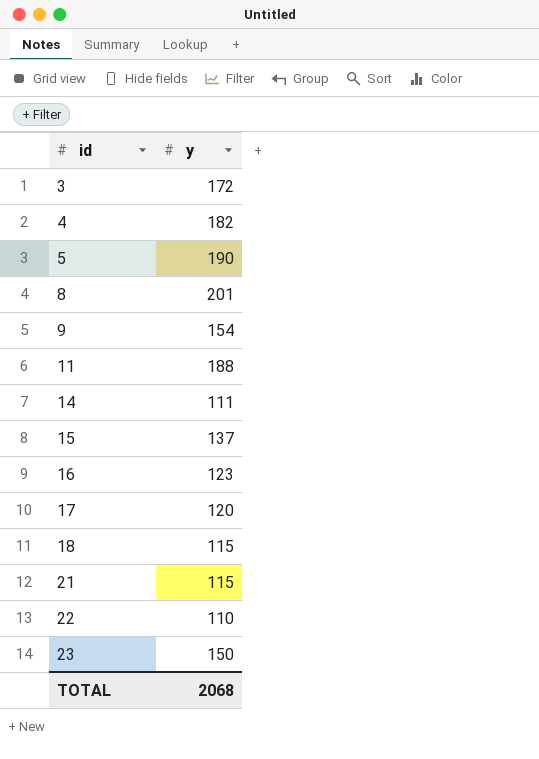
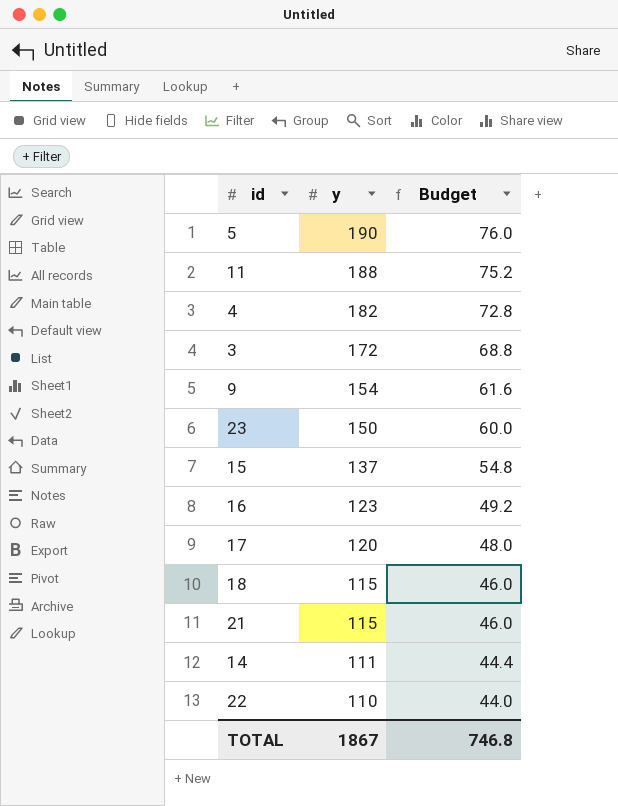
row order: id ascending -> y descending
column Budget | formula: none -> [y] * 0.4
row 8: 201 -> none
TOTAL | y: 2068 -> 1867

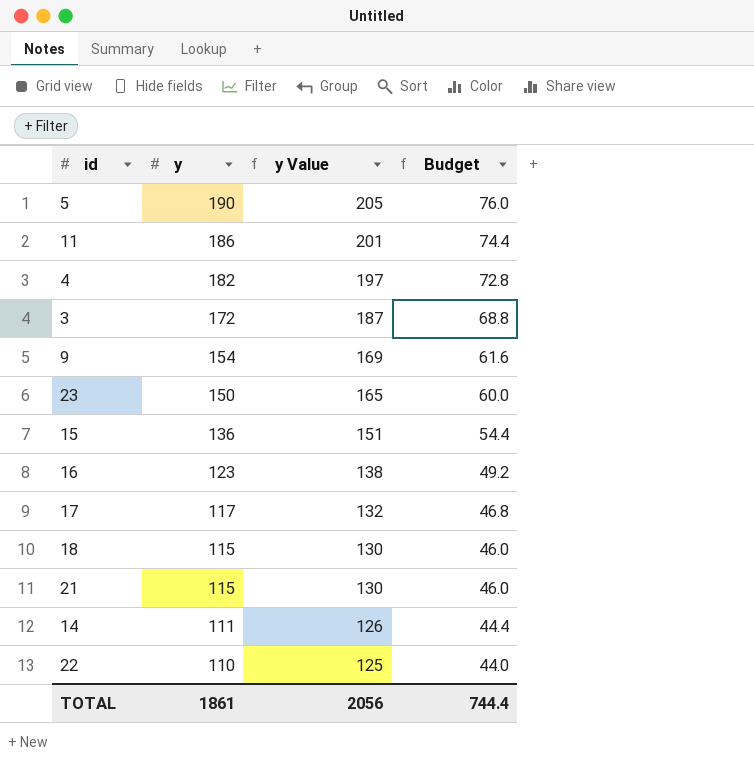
column y Value | formula: none -> [y] + 15
11 | y: 188 -> 186
11 | Budget: 75.2 -> 74.4
15 | y: 137 -> 136
15 | Budget: 54.8 -> 54.4
17 | y: 120 -> 117
17 | Budget: 48.0 -> 46.8
TOTAL | y: 1867 -> 1861
TOTAL | Budget: 746.8 -> 744.4

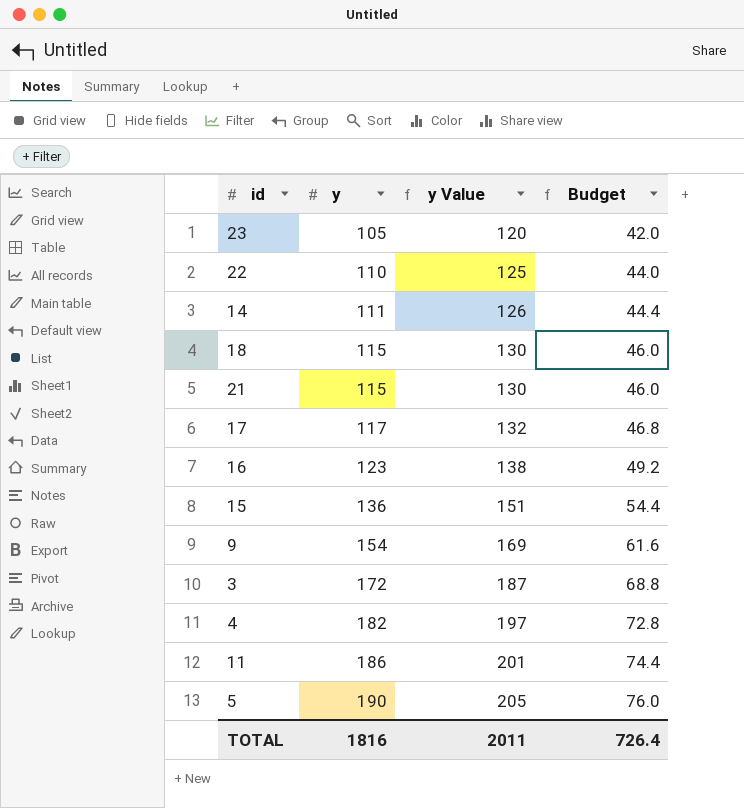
row order: y descending -> y ascending
23 | y: 150 -> 105
23 | y Value: 165 -> 120
23 | Budget: 60.0 -> 42.0
TOTAL | y: 1861 -> 1816
TOTAL | y Value: 2056 -> 2011
TOTAL | Budget: 744.4 -> 726.4

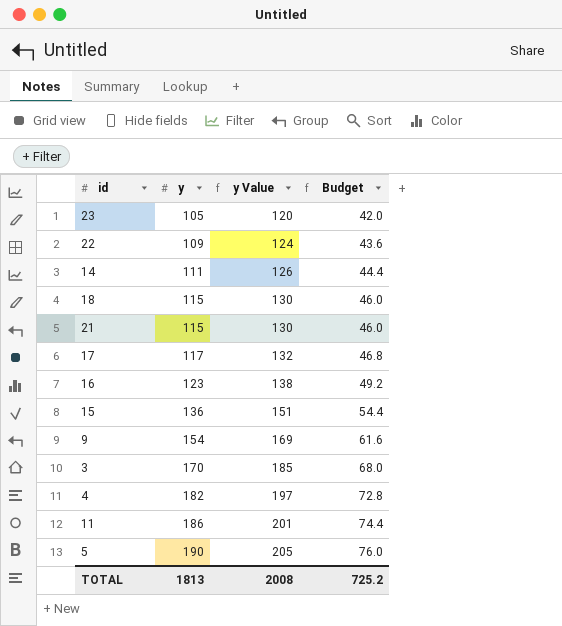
22 | y: 110 -> 109
22 | y Value: 125 -> 124
22 | Budget: 44.0 -> 43.6
3 | y: 172 -> 170
3 | y Value: 187 -> 185
3 | Budget: 68.8 -> 68.0
TOTAL | y: 1816 -> 1813
TOTAL | y Value: 2011 -> 2008
TOTAL | Budget: 726.4 -> 725.2

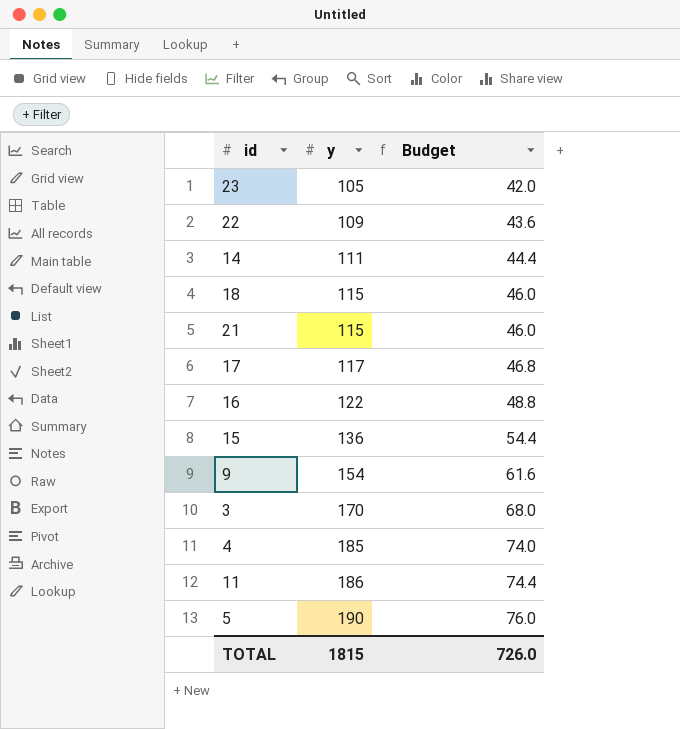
column y Value | formula: [y] + 15 -> none
16 | y: 123 -> 122
16 | Budget: 49.2 -> 48.8
4 | y: 182 -> 185
4 | Budget: 72.8 -> 74.0
TOTAL | y: 1813 -> 1815
TOTAL | Budget: 725.2 -> 726.0

